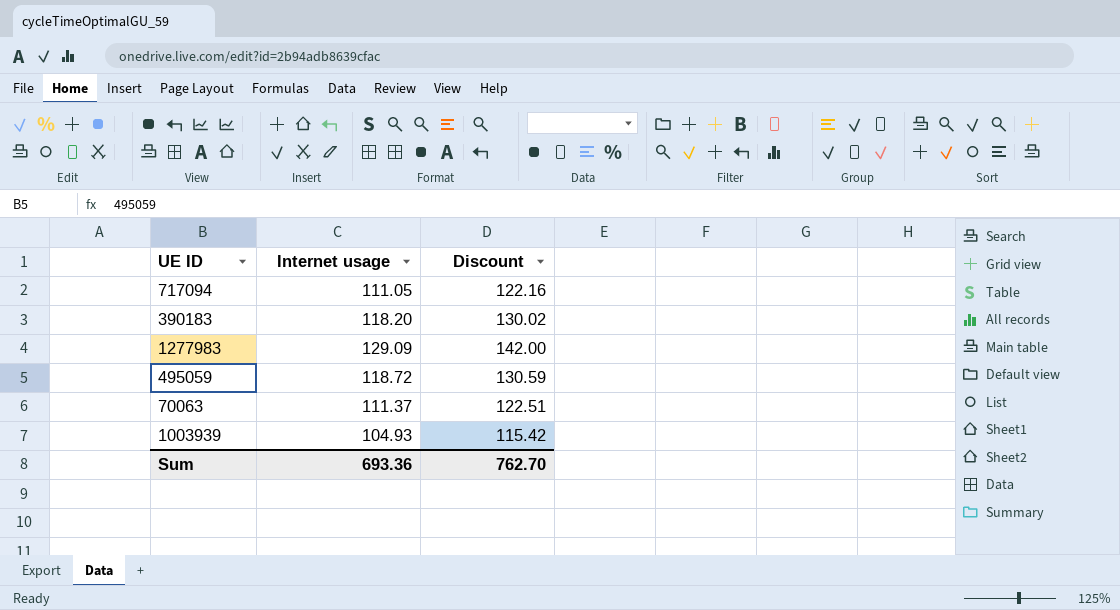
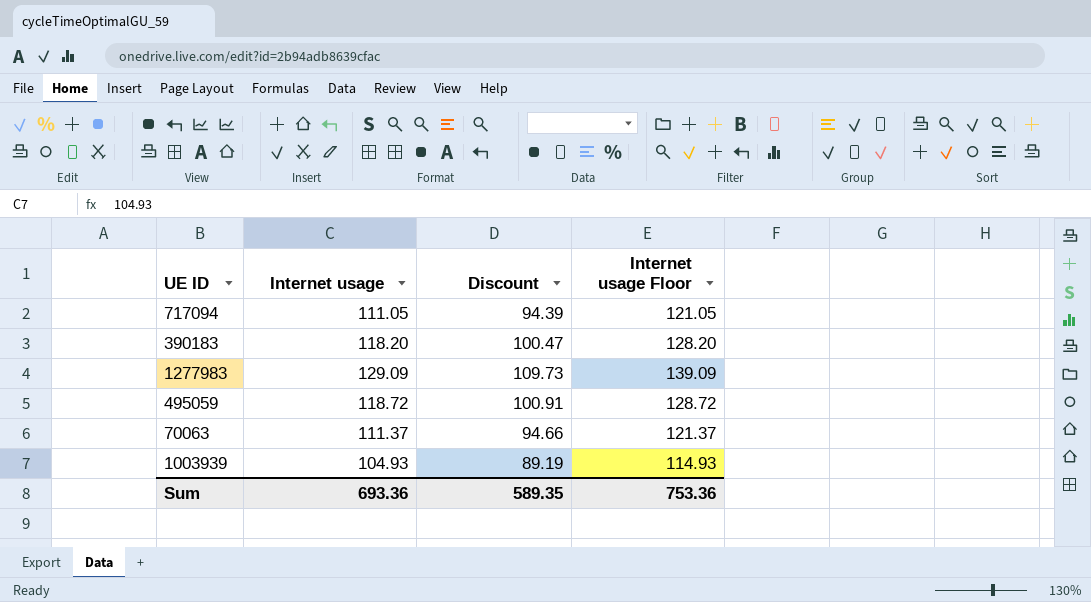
column Discount | formula: [Internet usage] * 1.1 -> [Internet usage] * 0.85
column Internet usage Floor | formula: none -> [Internet usage] + 10
Sum | Discount: 762.70 -> 589.35

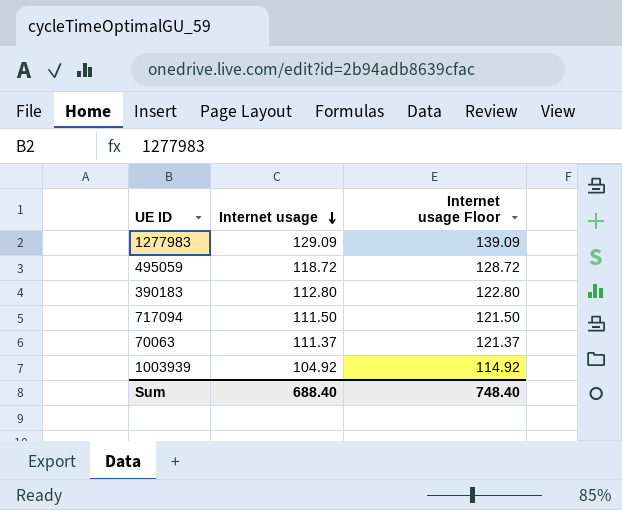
row order: none -> Internet usage descending
column Discount | formula: [Internet usage] * 0.85 -> none
390183 | Internet usage: 118.20 -> 112.80
390183 | Internet usage Floor: 128.20 -> 122.80
717094 | Internet usage: 111.05 -> 111.50
717094 | Internet usage Floor: 121.05 -> 121.50
1003939 | Internet usage: 104.93 -> 104.92
1003939 | Internet usage Floor: 114.93 -> 114.92
Sum | Internet usage: 693.36 -> 688.40
Sum | Internet usage Floor: 753.36 -> 748.40

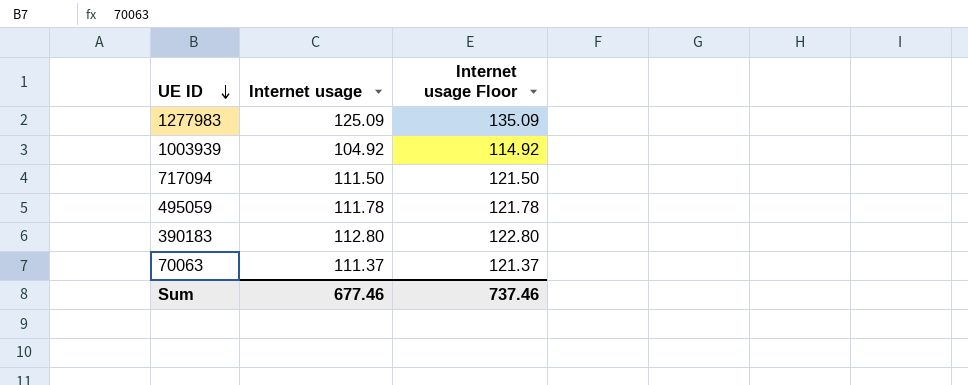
row order: Internet usage descending -> UE ID descending
1277983 | Internet usage: 129.09 -> 125.09
1277983 | Internet usage Floor: 139.09 -> 135.09
495059 | Internet usage: 118.72 -> 111.78
495059 | Internet usage Floor: 128.72 -> 121.78
Sum | Internet usage: 688.40 -> 677.46
Sum | Internet usage Floor: 748.40 -> 737.46

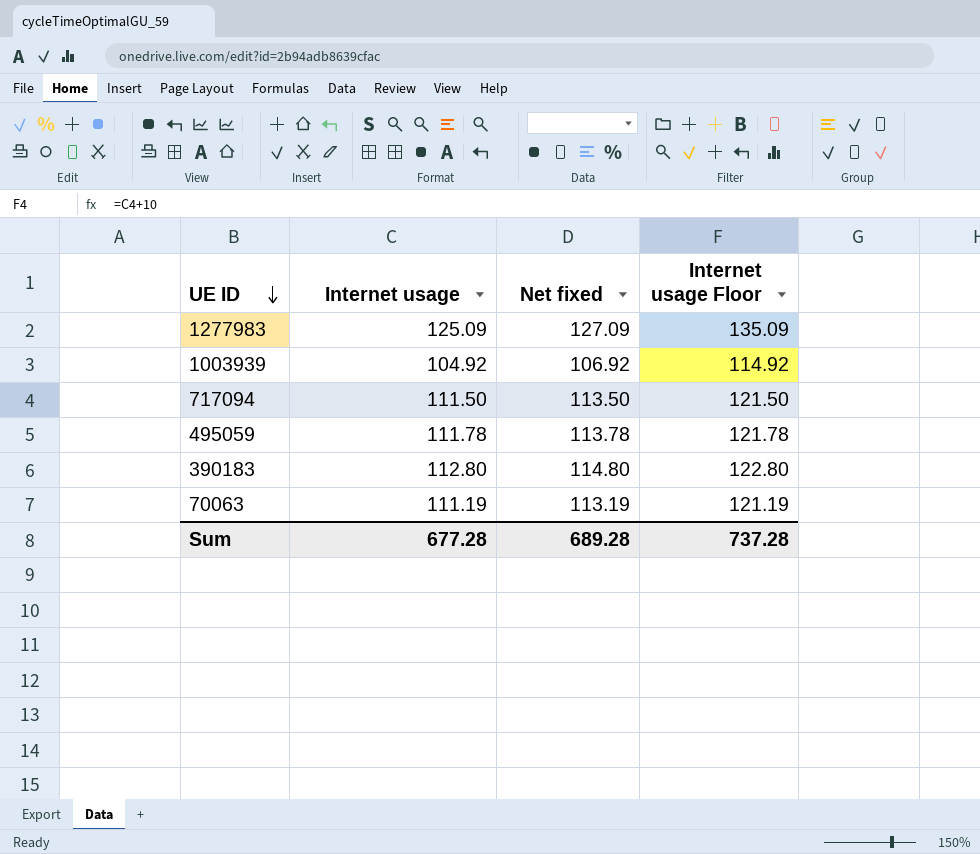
column Net fixed | formula: none -> [Internet usage] + 2
70063 | Internet usage: 111.37 -> 111.19
70063 | Internet usage Floor: 121.37 -> 121.19
Sum | Internet usage: 677.46 -> 677.28
Sum | Internet usage Floor: 737.46 -> 737.28

